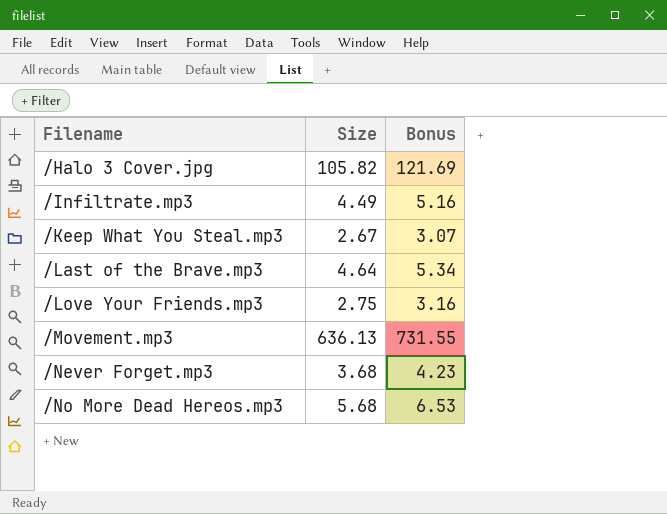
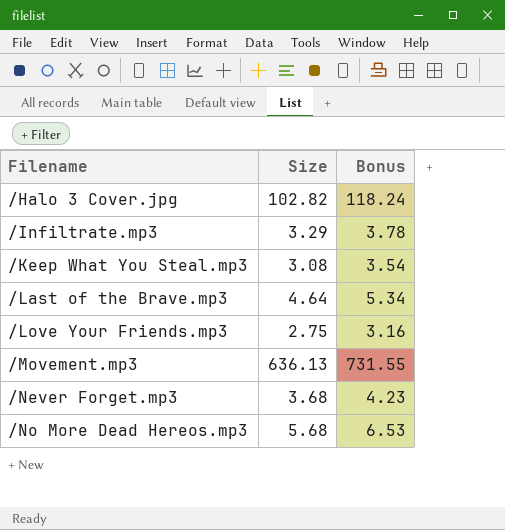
/Halo 3 Cover.jpg | Size: 105.82 -> 102.82
/Halo 3 Cover.jpg | Bonus: 121.69 -> 118.24
/Infiltrate.mp3 | Size: 4.49 -> 3.29
/Infiltrate.mp3 | Bonus: 5.16 -> 3.78
/Keep What You Steal.mp3 | Size: 2.67 -> 3.08
/Keep What You Steal.mp3 | Bonus: 3.07 -> 3.54

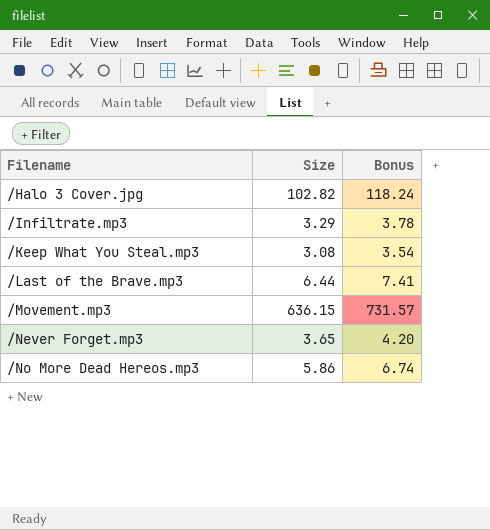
row /Love Your Friends.mp3: 2.75 | 3.16 -> none
/Last of the Brave.mp3 | Size: 4.64 -> 6.44
/Last of the Brave.mp3 | Bonus: 5.34 -> 7.41
/Movement.mp3 | Size: 636.13 -> 636.15
/Movement.mp3 | Bonus: 731.55 -> 731.57
/Never Forget.mp3 | Size: 3.68 -> 3.65
/Never Forget.mp3 | Bonus: 4.23 -> 4.20
/No More Dead Hereos.mp3 | Size: 5.68 -> 5.86
/No More Dead Hereos.mp3 | Bonus: 6.53 -> 6.74

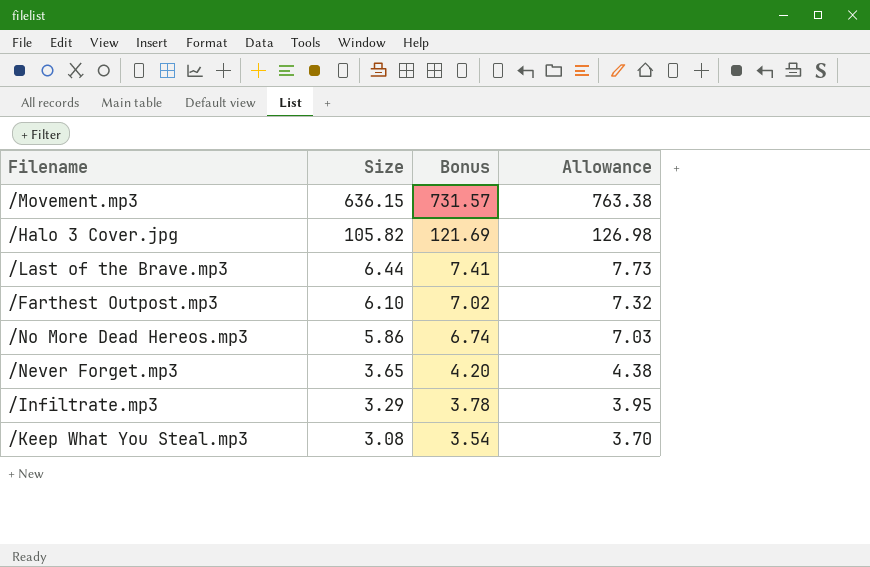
row order: Filename ascending -> Size descending
column Allowance | formula: none -> [Size] * 1.2
/Halo 3 Cover.jpg | Size: 102.82 -> 105.82
/Halo 3 Cover.jpg | Bonus: 118.24 -> 121.69
row /Farthest Outpost.mp3: none -> 6.10 | 7.02 | 7.32

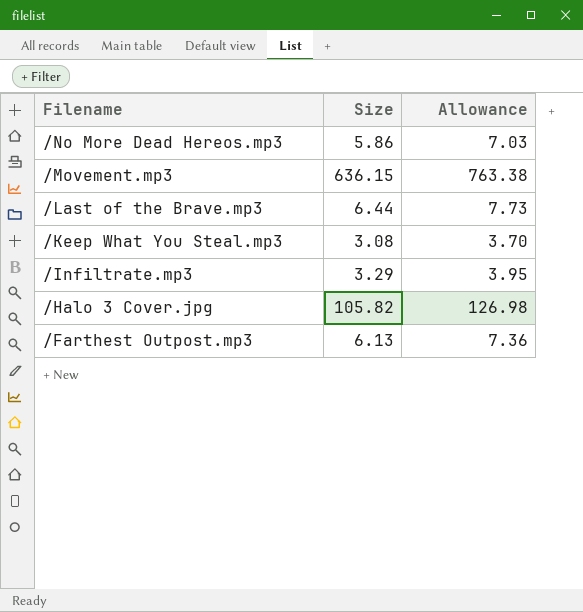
row order: Size descending -> Filename descending
column Bonus | formula: [Size] * 1.15 -> none
row /Never Forget.mp3: 3.65 | 4.20 | 4.38 -> none
/Farthest Outpost.mp3 | Size: 6.10 -> 6.13
/Farthest Outpost.mp3 | Allowance: 7.32 -> 7.36

